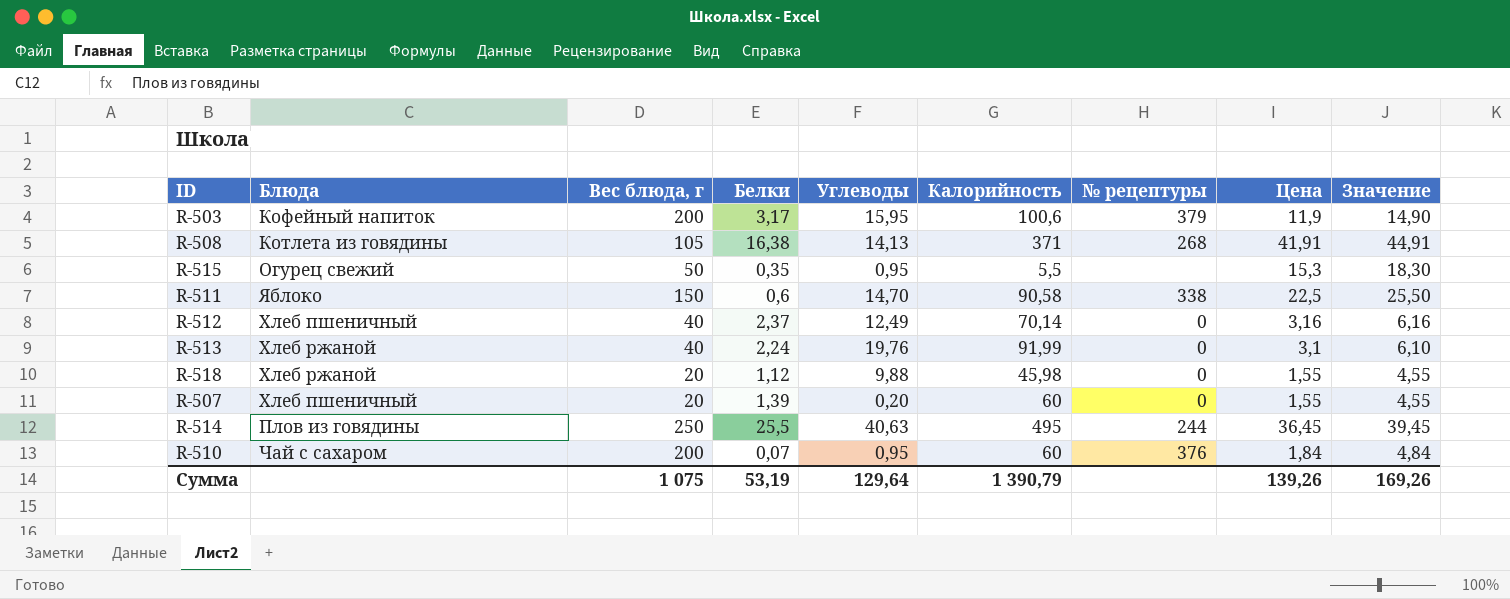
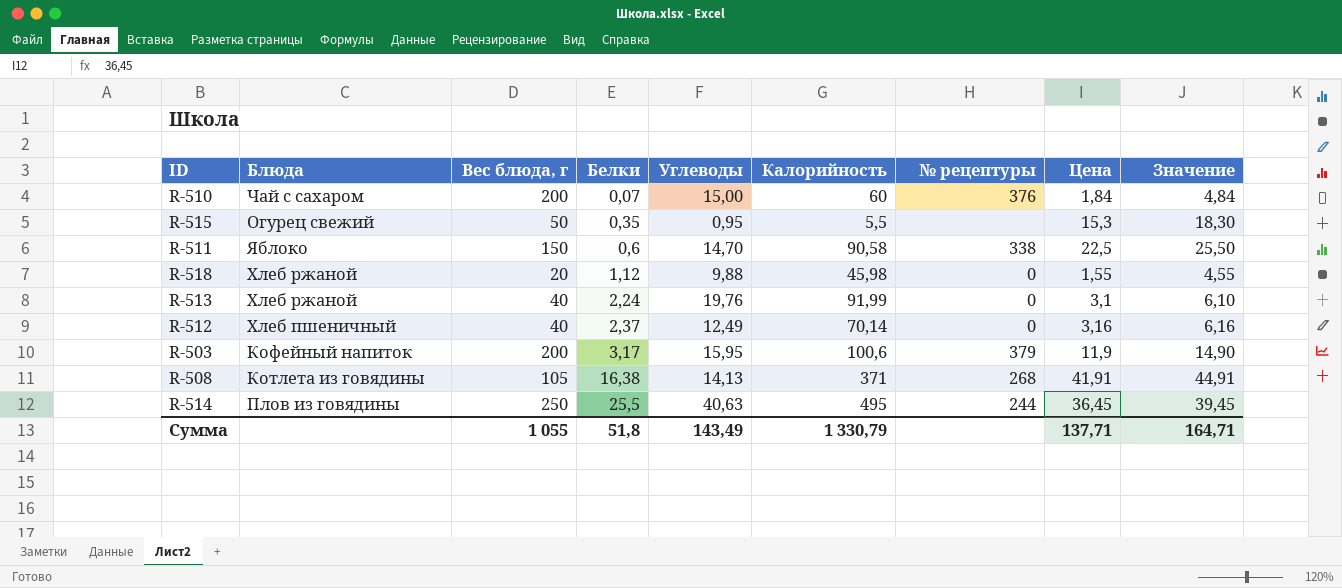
row order: none -> Белки ascending
row R-507: Хлеб пшеничный | 20 | 1,39 | 0,20 | 60 | 0 | 1,55 | 4,55 -> none
R-510 | Углеводы: 0,95 -> 15,00
Сумма | Вес блюда, г: 1 075 -> 1 055
Сумма | Белки: 53,19 -> 51,8
Сумма | Углеводы: 129,64 -> 143,49
Сумма | Калорийность: 1 390,79 -> 1 330,79
Сумма | Цена: 139,26 -> 137,71
Сумма | Значение: 169,26 -> 164,71

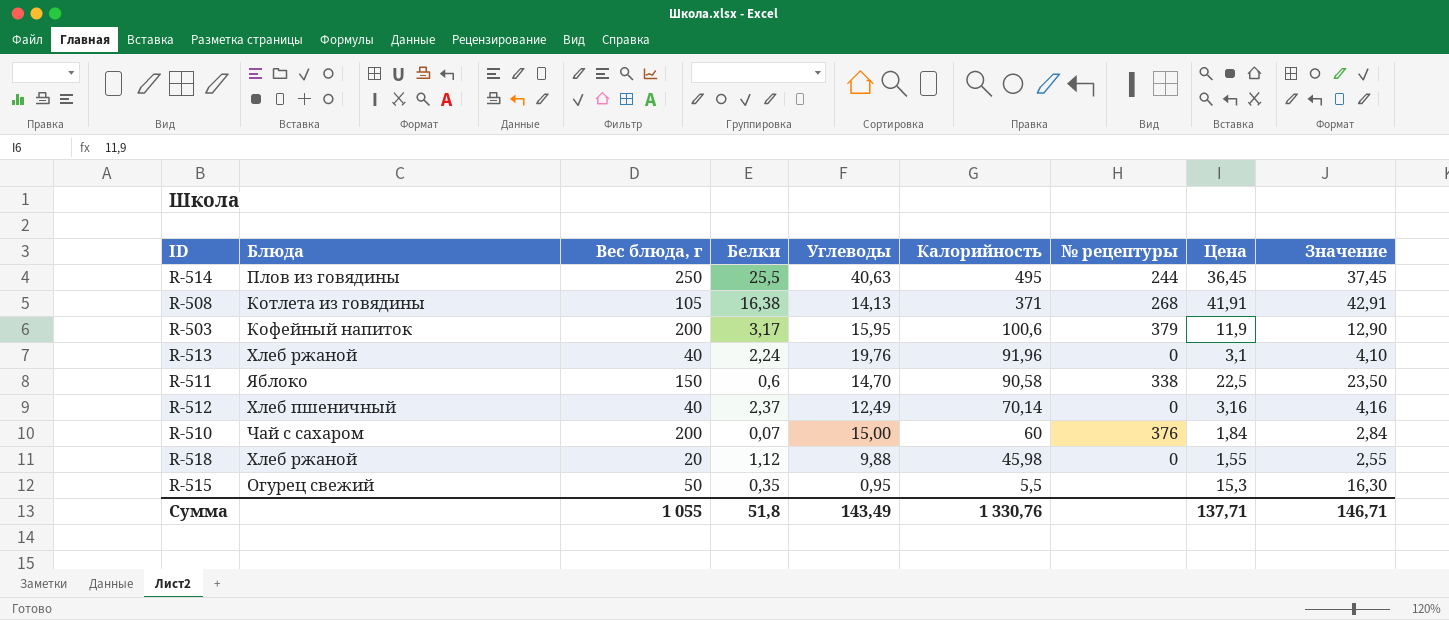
row order: Белки ascending -> Калорийность descending
column Значение | formula: [Цена] + 3 -> [Цена] + 1
R-513 | Калорийность: 91,99 -> 91,96
Сумма | Калорийность: 1 330,79 -> 1 330,76
Сумма | Значение: 164,71 -> 146,71

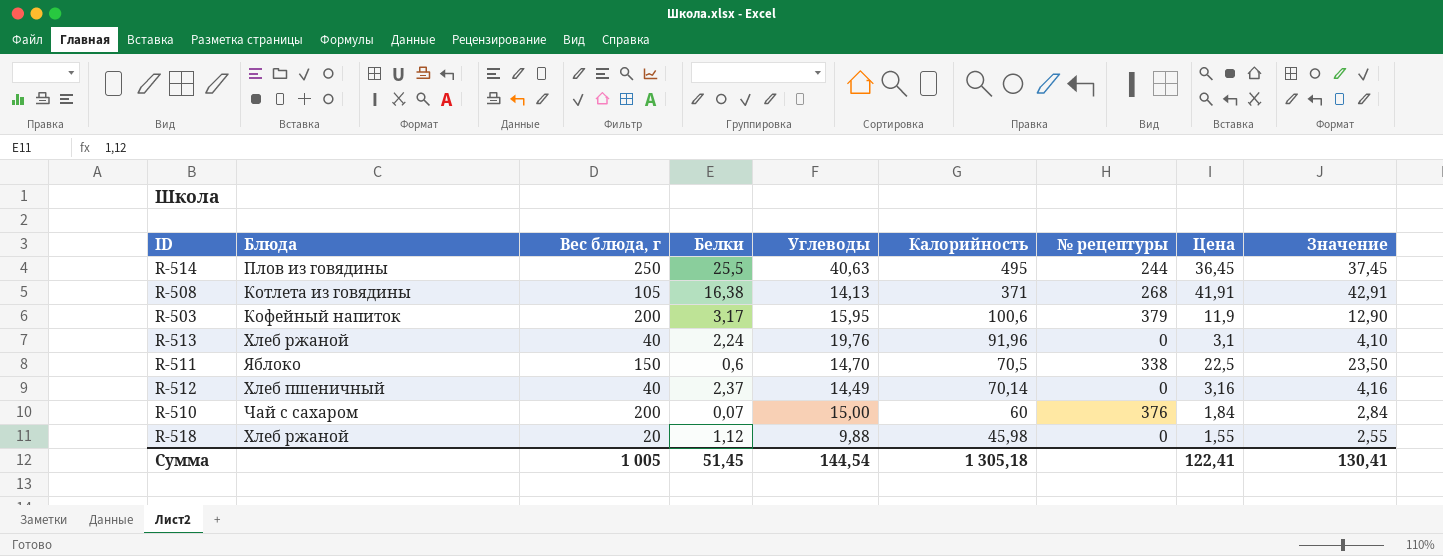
row R-515: Огурец свежий | 50 | 0,35 | 0,95 | 5,5 | none | 15,3 | 16,30 -> none
R-511 | Калорийность: 90,58 -> 70,5
R-512 | Углеводы: 12,49 -> 14,49
Сумма | Вес блюда, г: 1 055 -> 1 005
Сумма | Белки: 51,8 -> 51,45
Сумма | Углеводы: 143,49 -> 144,54
Сумма | Калорийность: 1 330,76 -> 1 305,18
Сумма | Цена: 137,71 -> 122,41
Сумма | Значение: 146,71 -> 130,41

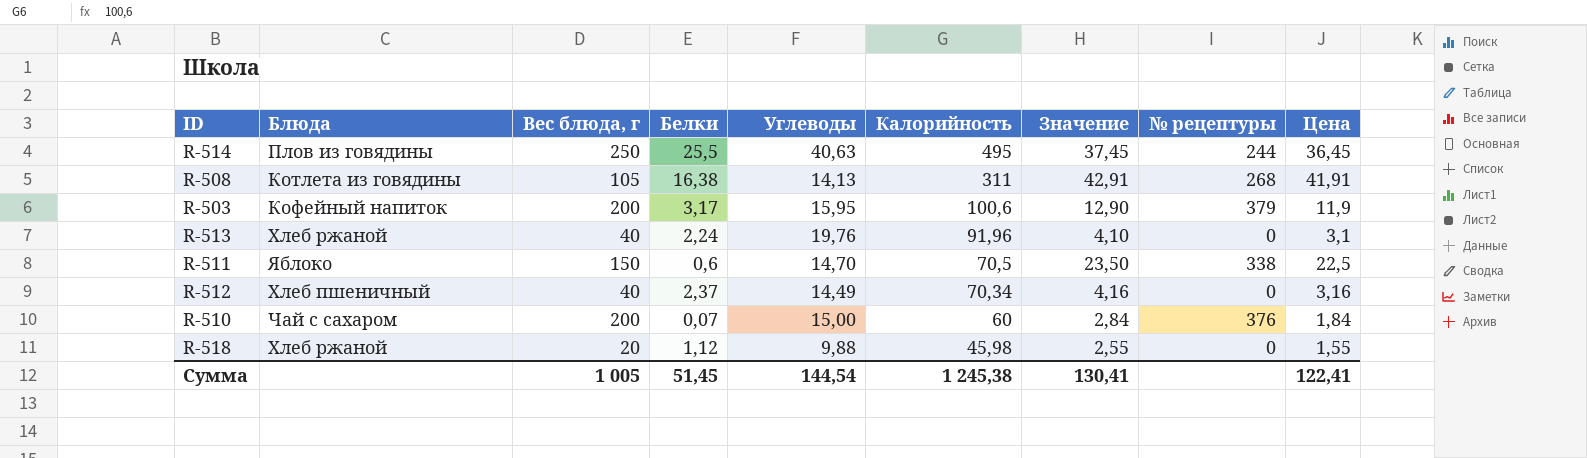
column Значение | position: 9 -> 7
R-508 | Калорийность: 371 -> 311
R-512 | Калорийность: 70,14 -> 70,34
Сумма | Калорийность: 1 305,18 -> 1 245,38

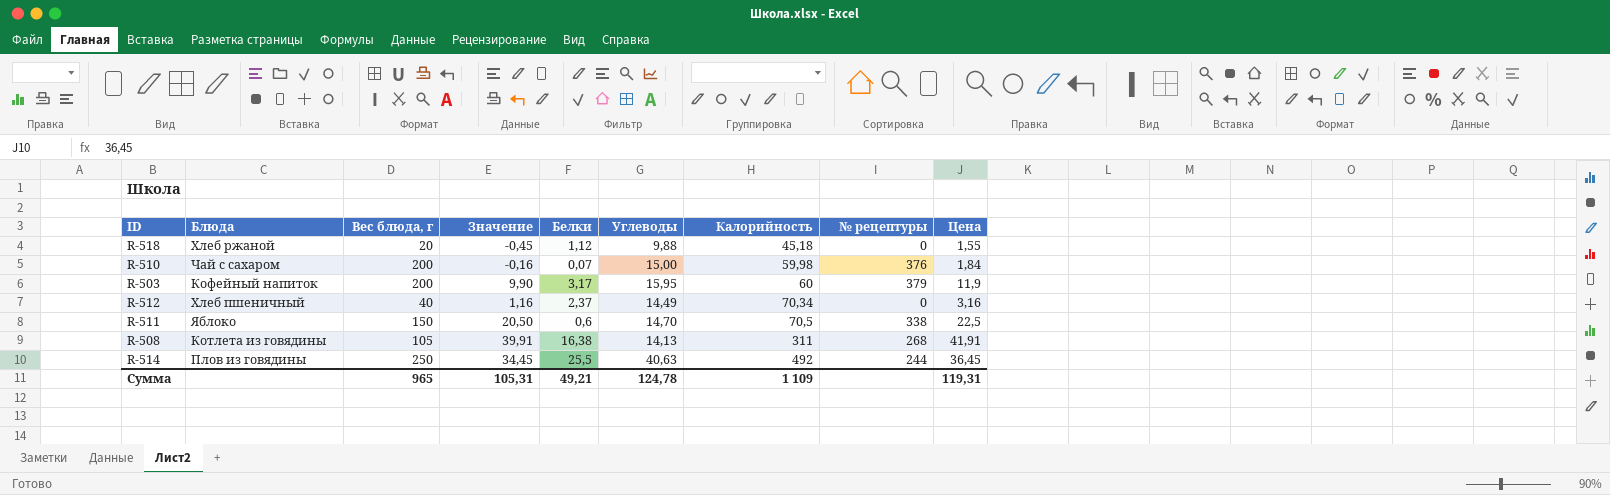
row order: Калорийность descending -> Калорийность ascending
column Значение | formula: [Цена] + 1 -> [Цена] - 2
column Значение | position: 7 -> 4
row R-513: Хлеб ржаной | 40 | 2,24 | 19,76 | 91,96 | 4,10 | 0 | 3,1 -> none
R-518 | Калорийность: 45,98 -> 45,18
R-510 | Калорийность: 60 -> 59,98
R-503 | Калорийность: 100,6 -> 60
R-514 | Калорийность: 495 -> 492
Сумма | Вес блюда, г: 1 005 -> 965
Сумма | Значение: 130,41 -> 105,31
Сумма | Белки: 51,45 -> 49,21
Сумма | Углеводы: 144,54 -> 124,78
Сумма | Калорийность: 1 245,38 -> 1 109
Сумма | Цена: 122,41 -> 119,31

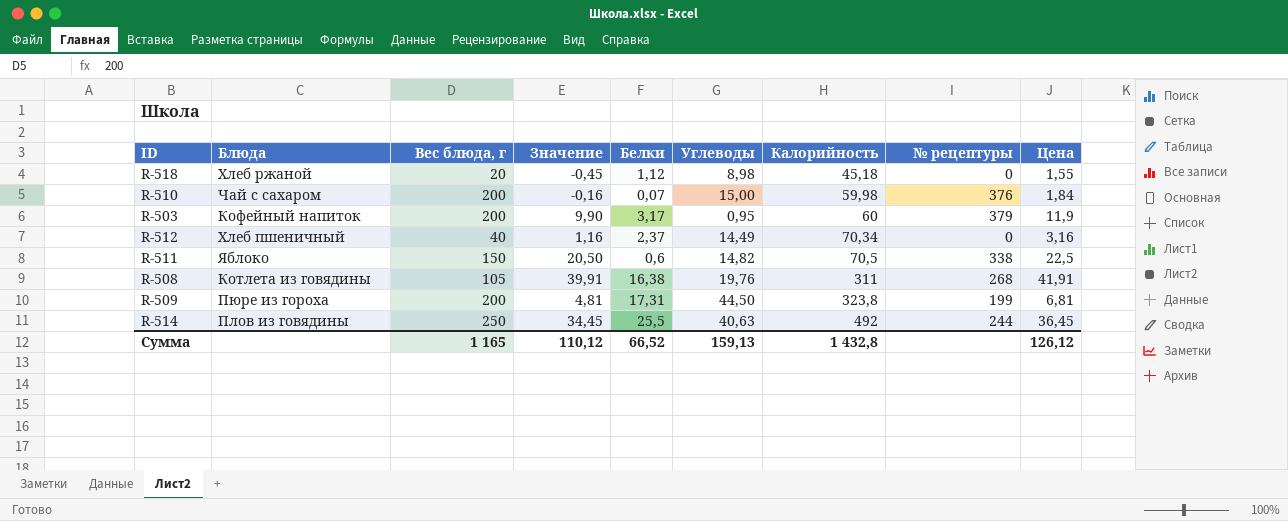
R-518 | Углеводы: 9,88 -> 8,98
R-503 | Углеводы: 15,95 -> 0,95
R-511 | Углеводы: 14,70 -> 14,82
R-508 | Углеводы: 14,13 -> 19,76
row R-509: none -> Пюре из гороха | 200 | 4,81 | 17,31 | 44,50 | 323,8 | 199 | 6,81
Сумма | Вес блюда, г: 965 -> 1 165
Сумма | Значение: 105,31 -> 110,12
Сумма | Белки: 49,21 -> 66,52
Сумма | Углеводы: 124,78 -> 159,13
Сумма | Калорийность: 1 109 -> 1 432,8
Сумма | Цена: 119,31 -> 126,12

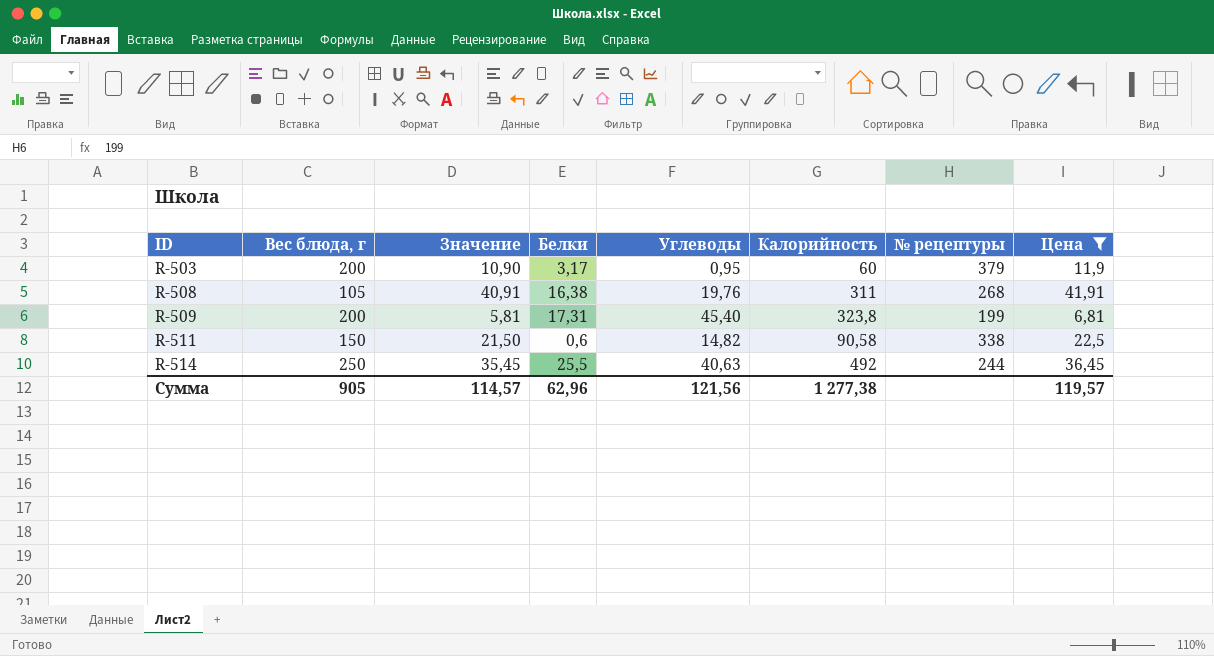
filter: none -> Цена >= 6,81
row order: Калорийность ascending -> ID ascending
column Блюда | position: 2 -> none
column Значение | formula: [Цена] - 2 -> [Цена] - 1
R-509 | Углеводы: 44,50 -> 45,40
R-511 | Калорийность: 70,5 -> 90,58
Сумма | Вес блюда, г: 1 165 -> 905
Сумма | Значение: 110,12 -> 114,57
Сумма | Белки: 66,52 -> 62,96
Сумма | Углеводы: 159,13 -> 121,56
Сумма | Калорийность: 1 432,8 -> 1 277,38
Сумма | Цена: 126,12 -> 119,57

